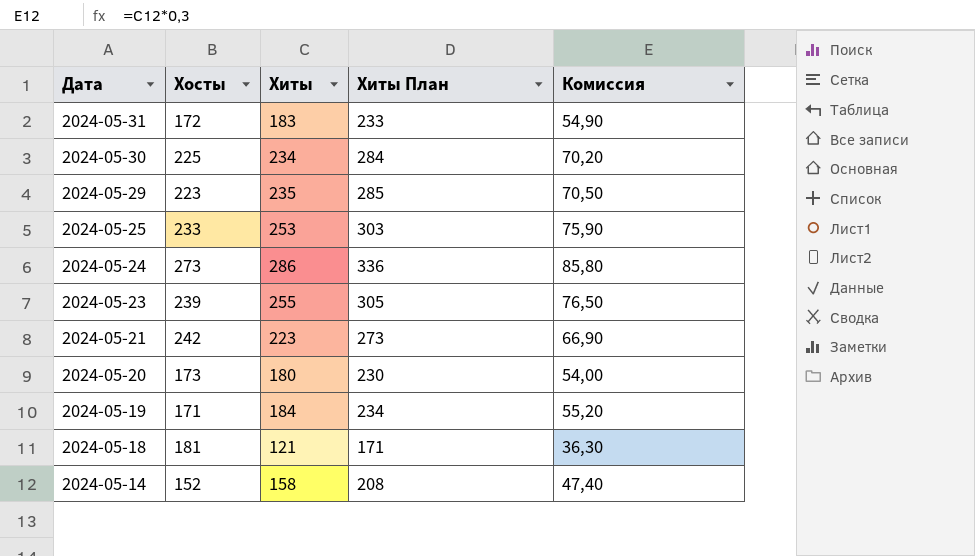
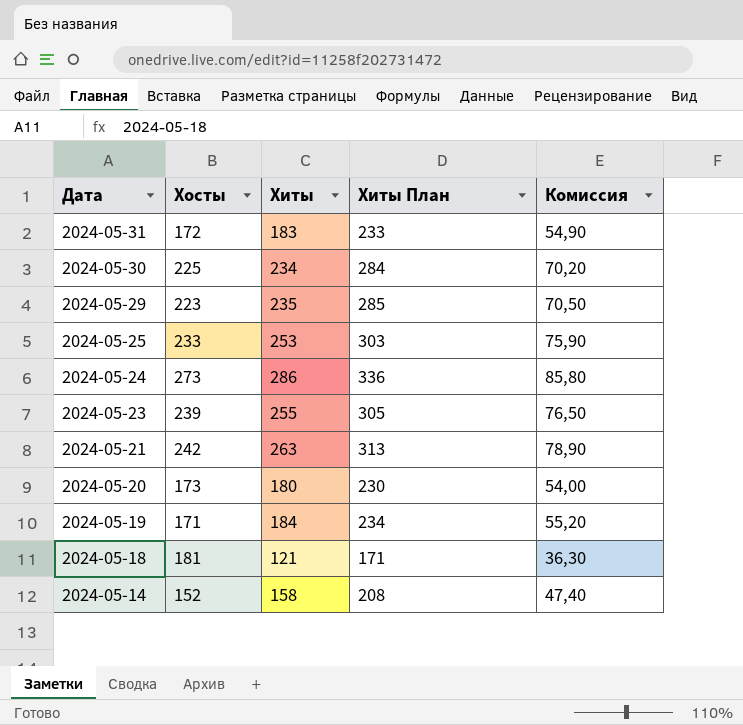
2024-05-21 | Хиты: 223 -> 263
2024-05-21 | Хиты План: 273 -> 313
2024-05-21 | Комиссия: 66,90 -> 78,90

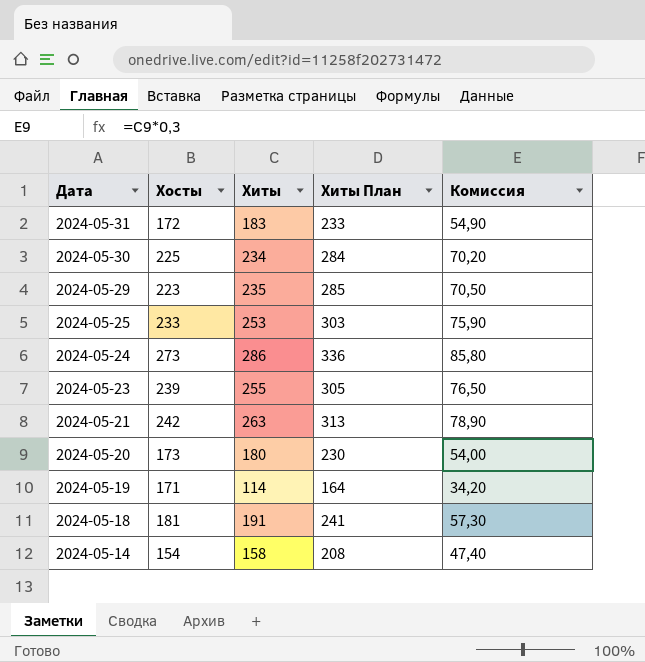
2024-05-19 | Хиты: 184 -> 114
2024-05-19 | Хиты План: 234 -> 164
2024-05-19 | Комиссия: 55,20 -> 34,20
2024-05-18 | Хиты: 121 -> 191
2024-05-18 | Хиты План: 171 -> 241
2024-05-18 | Комиссия: 36,30 -> 57,30
2024-05-14 | Хосты: 152 -> 154

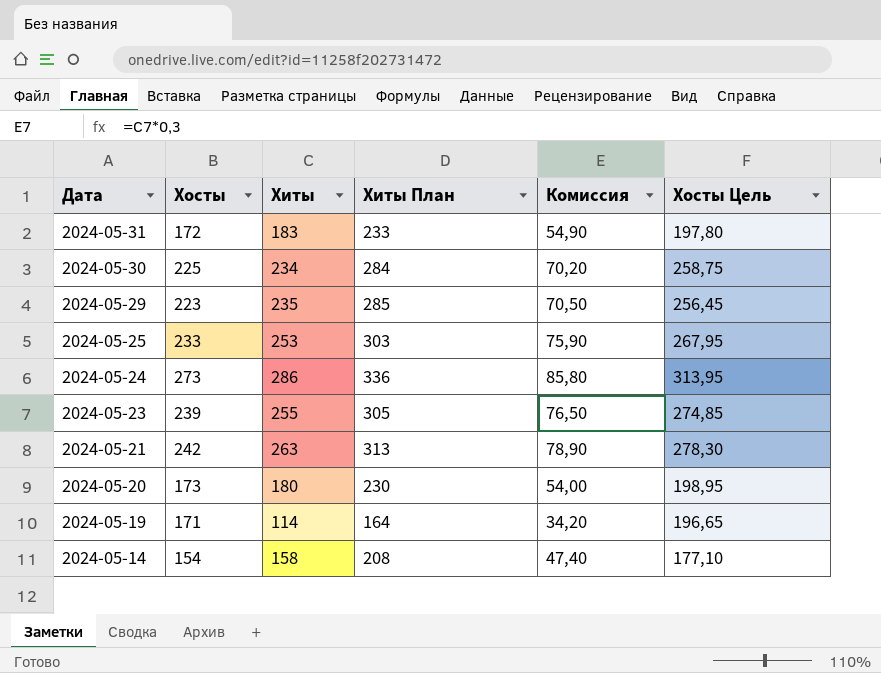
column Хосты Цель | formula: none -> [Хосты] * 1,15
row 2024-05-18: 181 | 191 | 241 | 57,30 -> none

